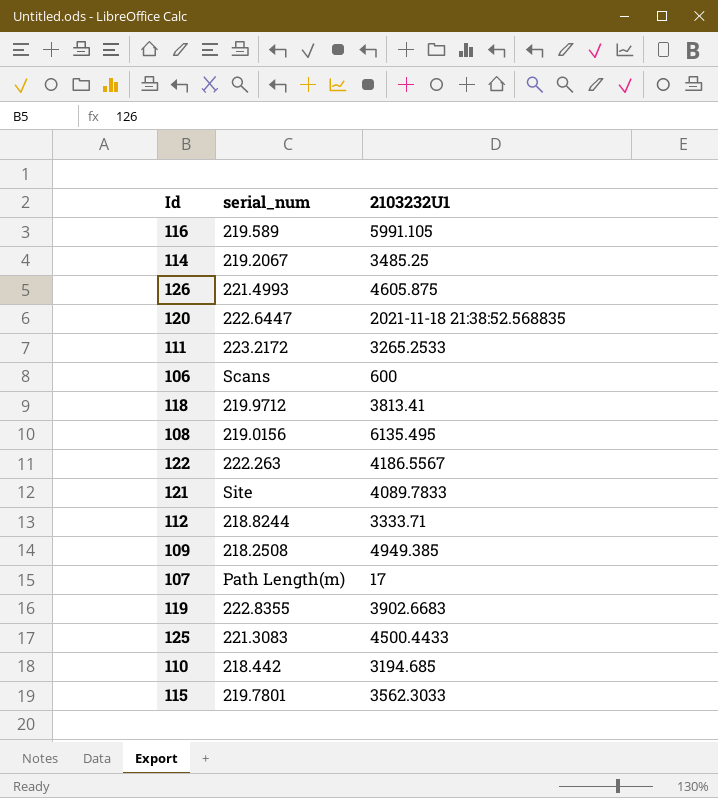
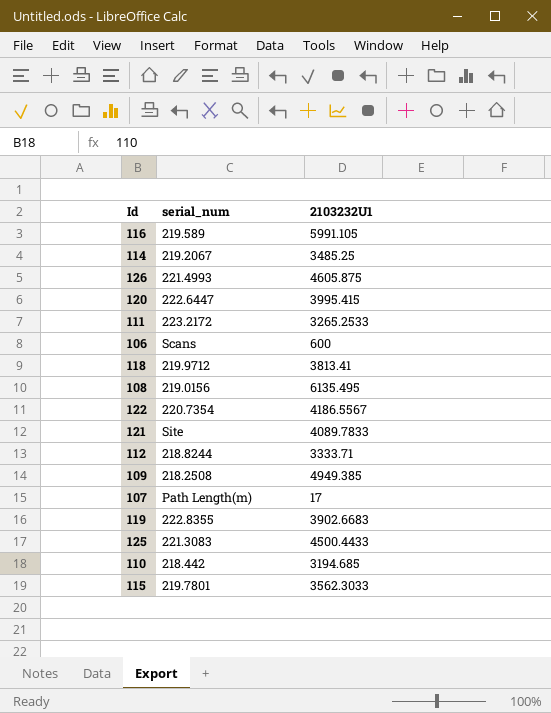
120 | 2103232U1: 2021-11-18 21:38:52.568835 -> 3995.415
122 | serial_num: 222.263 -> 220.7354

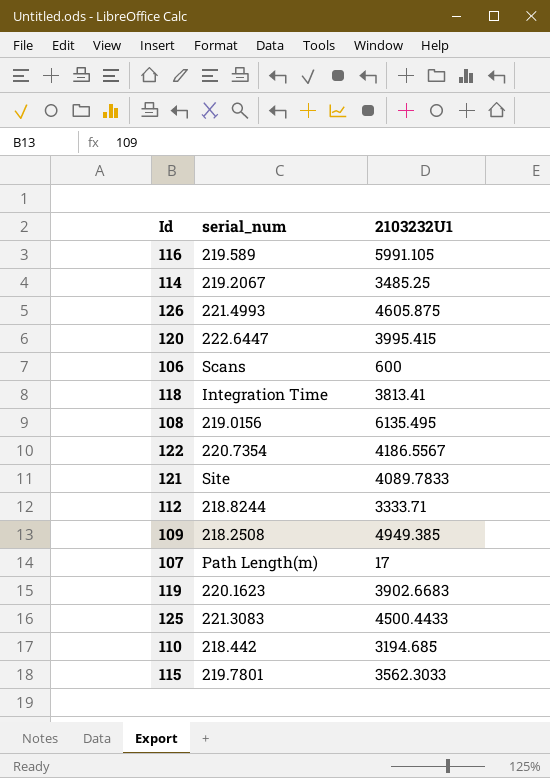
row 111: 223.2172 | 3265.2533 -> none
118 | serial_num: 219.9712 -> Integration Time
119 | serial_num: 222.8355 -> 220.1623

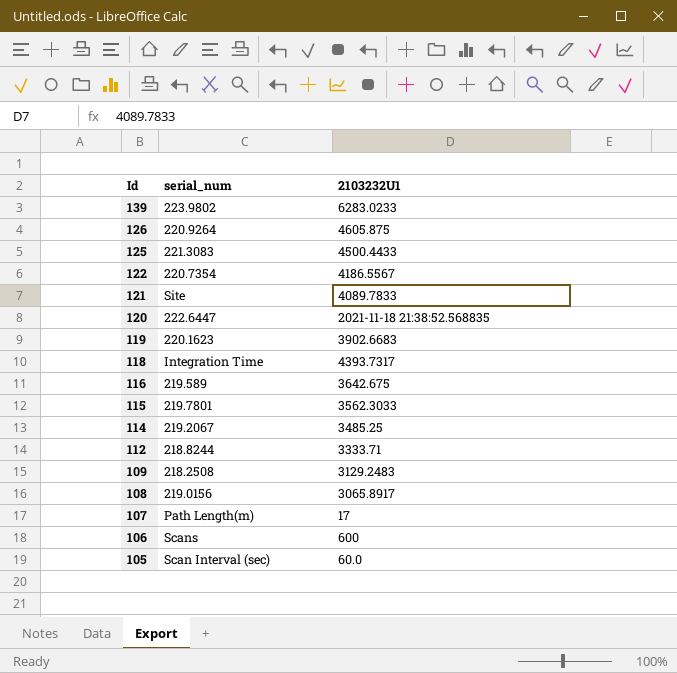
row order: none -> Id descending
row 110: 218.442 | 3194.685 -> none
row 139: none -> 223.9802 | 6283.0233
126 | serial_num: 221.4993 -> 220.9264
120 | 2103232U1: 3995.415 -> 2021-11-18 21:38:52.568835
118 | 2103232U1: 3813.41 -> 4393.7317
116 | 2103232U1: 5991.105 -> 3642.675
109 | 2103232U1: 4949.385 -> 3129.2483
108 | 2103232U1: 6135.495 -> 3065.8917
row 105: none -> Scan Interval (sec) | 60.0

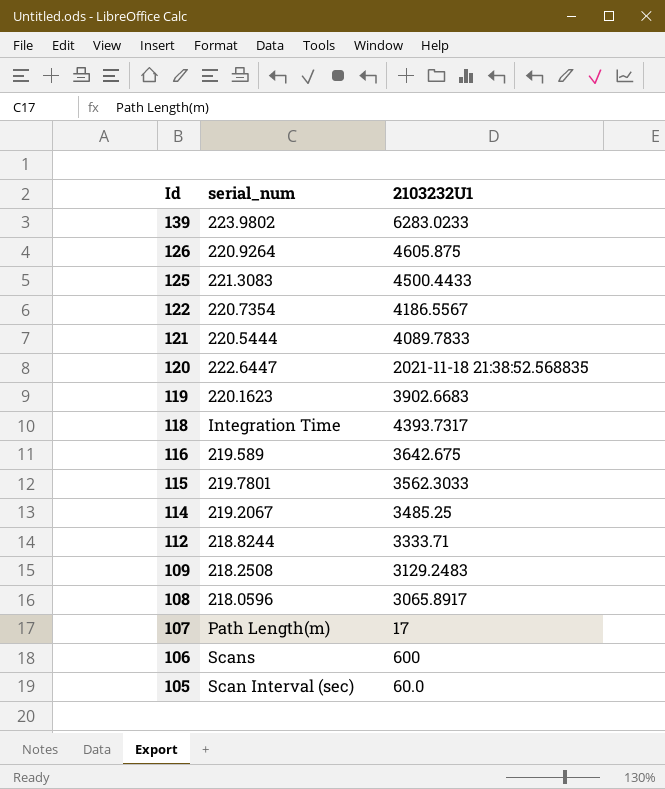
121 | serial_num: Site -> 220.5444
108 | serial_num: 219.0156 -> 218.0596

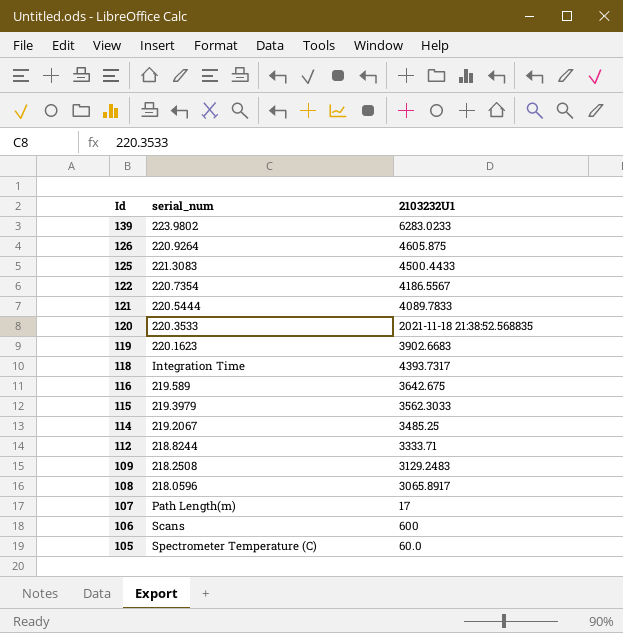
120 | serial_num: 222.6447 -> 220.3533
115 | serial_num: 219.7801 -> 219.3979
105 | serial_num: Scan Interval (sec) -> Spectrometer Temperature (C)

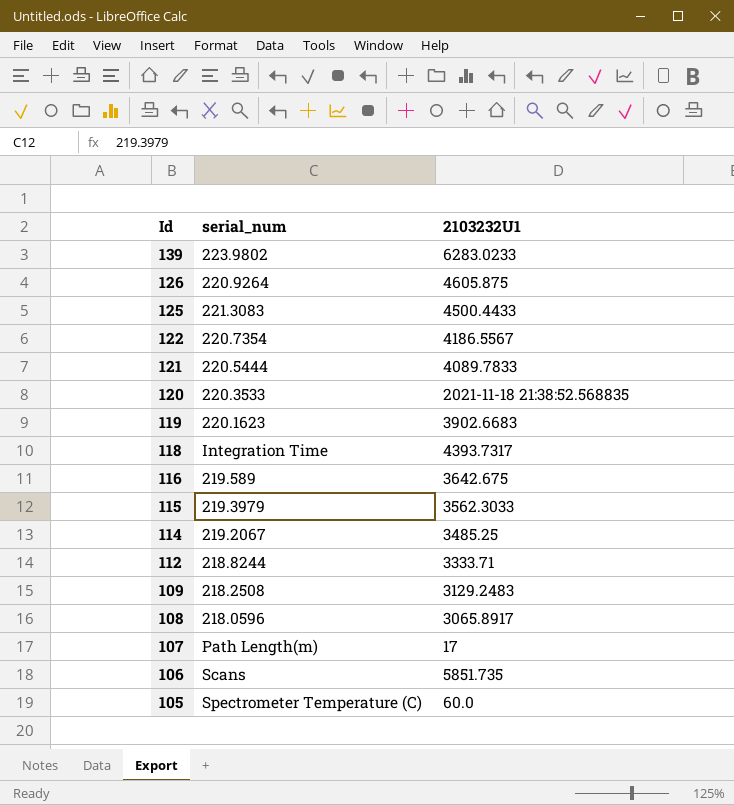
106 | 2103232U1: 600 -> 5851.735

